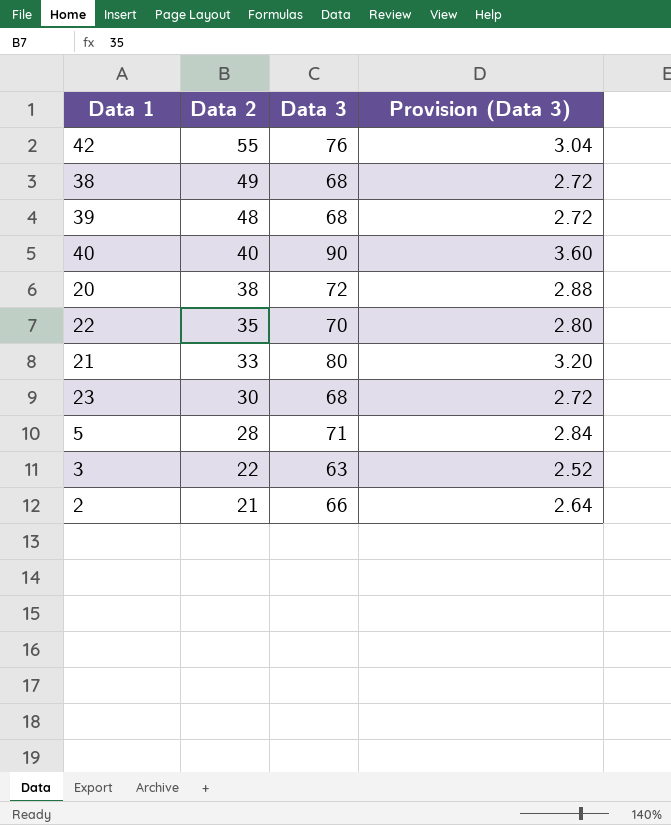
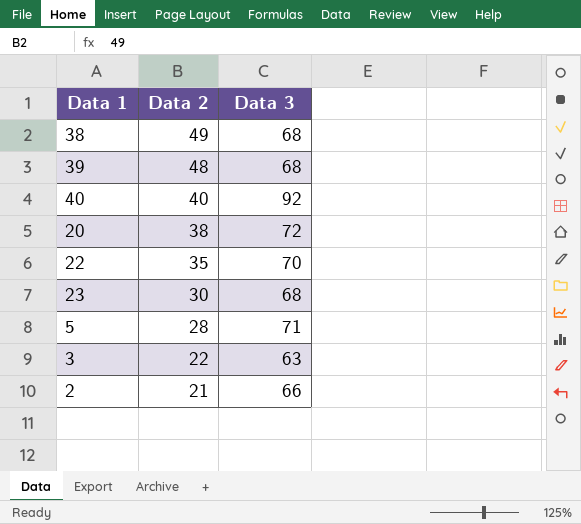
column Provision (Data 3) | formula: [Data 3] * 0.04 -> none
row 42: 55 | 76 | 3.04 -> none
row 21: 33 | 80 | 3.20 -> none
40 | Data 3: 90 -> 92

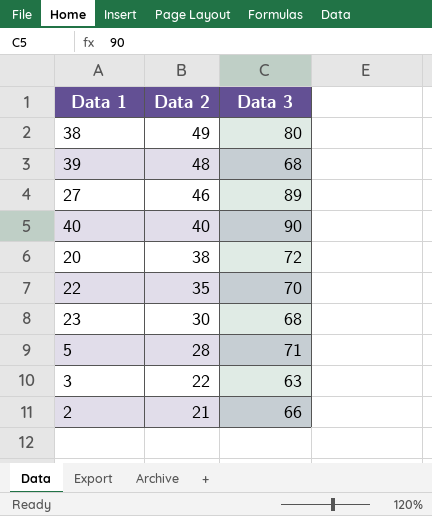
38 | Data 3: 68 -> 80
row 27: none -> 46 | 89
40 | Data 3: 92 -> 90

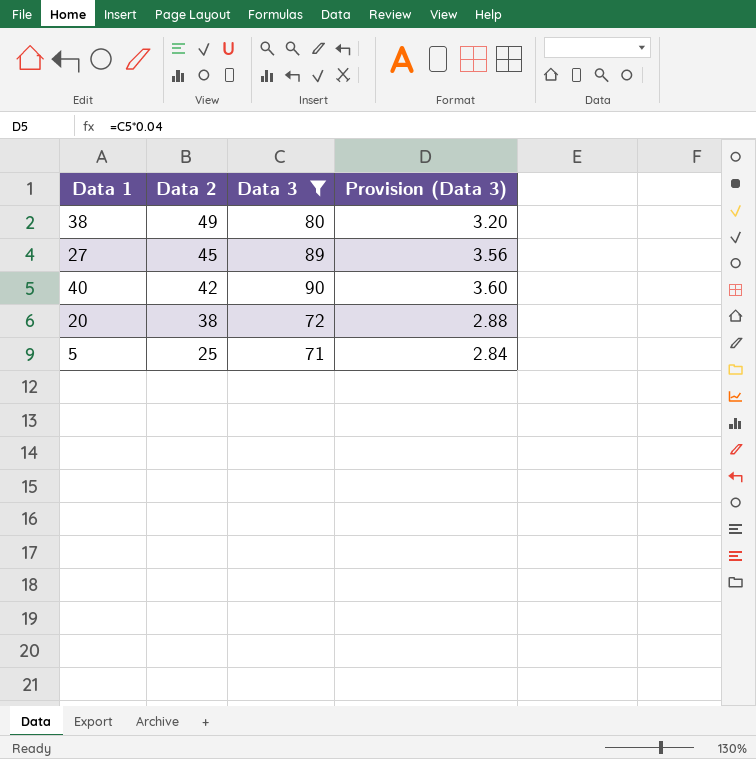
filter: none -> Data 3 >= 71
column Provision (Data 3) | formula: none -> [Data 3] * 0.04
27 | Data 2: 46 -> 45
40 | Data 2: 40 -> 42
5 | Data 2: 28 -> 25

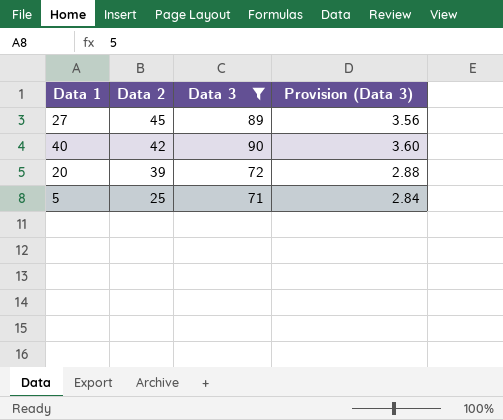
row 38: 49 | 80 | 3.20 -> none
20 | Data 2: 38 -> 39

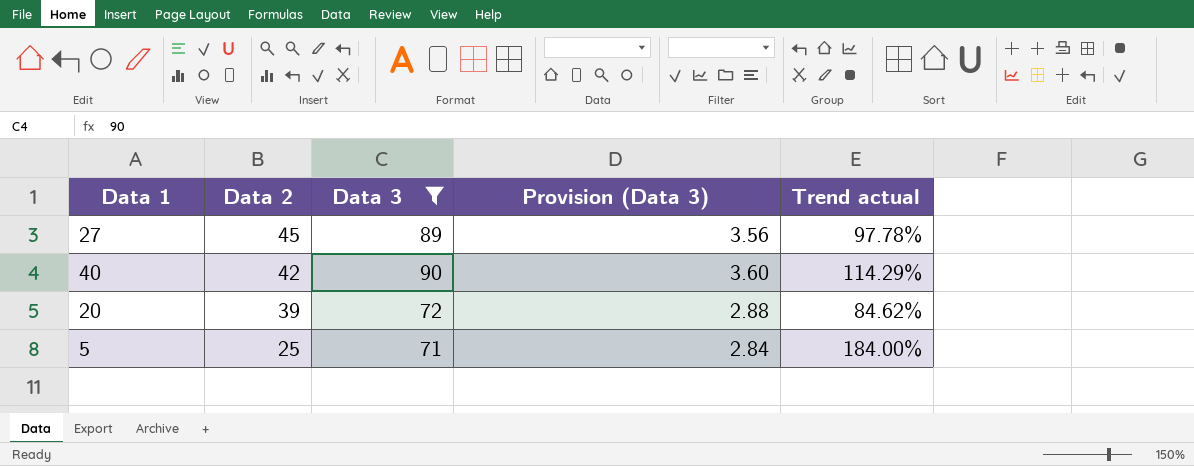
column Trend actual | formula: none -> ([Data 3] - [Data 2]) / [Data 2]

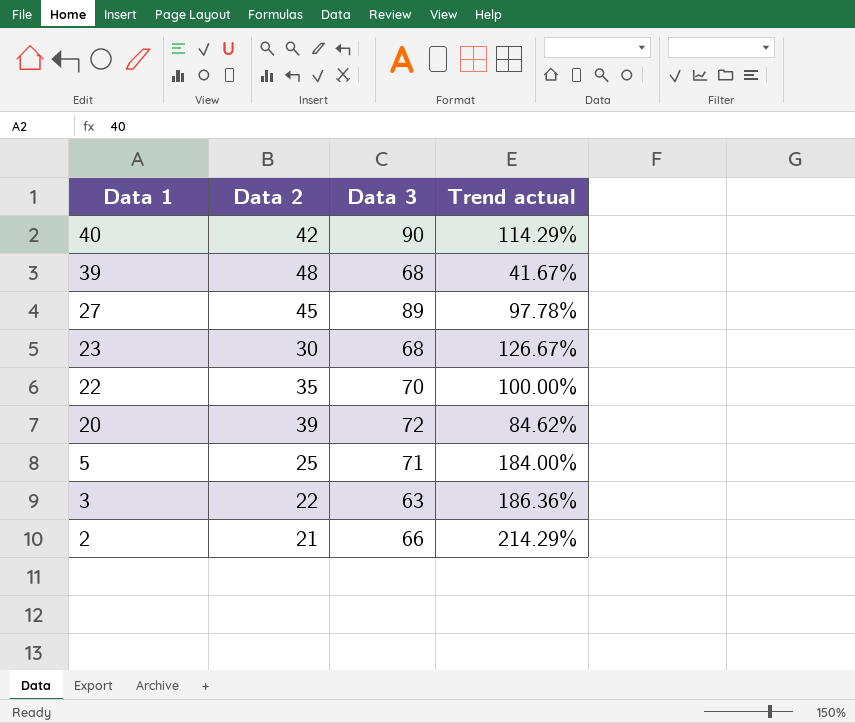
filter: Data 3 >= 71 -> none
row order: Data 2 descending -> Data 1 descending
column Provision (Data 3) | formula: [Data 3] * 0.04 -> none

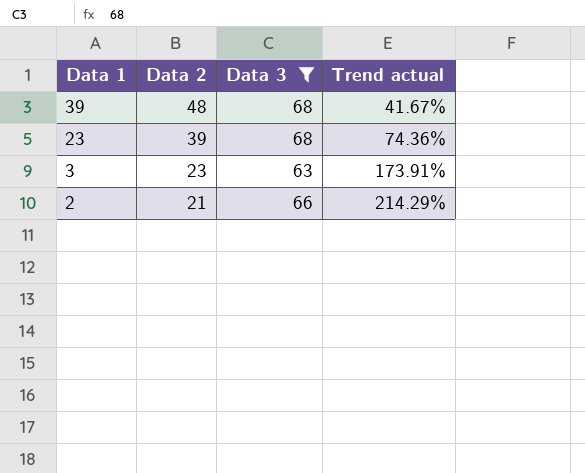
filter: none -> Data 3 <= 68
23 | Data 2: 30 -> 39
23 | Trend actual: 126.67% -> 74.36%
3 | Data 2: 22 -> 23
3 | Trend actual: 186.36% -> 173.91%

